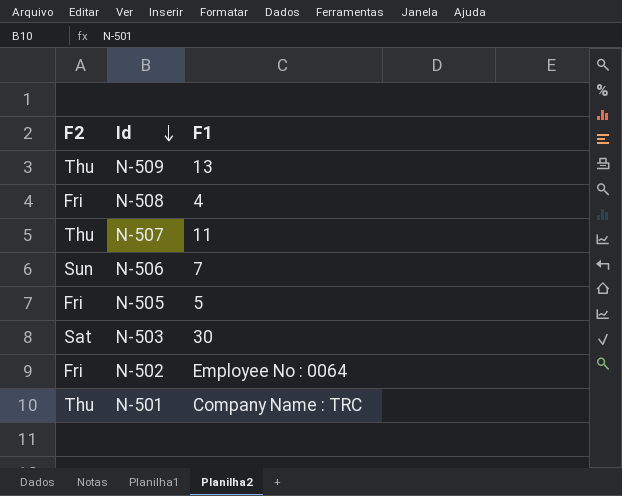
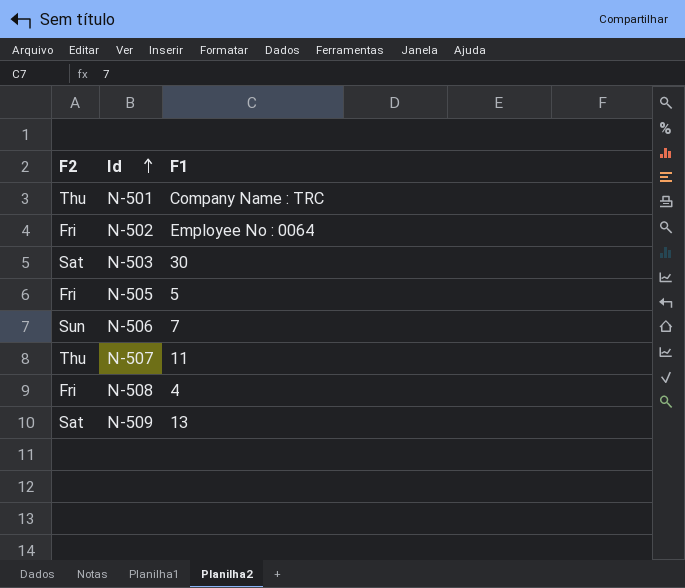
row order: Id descending -> Id ascending
N-509 | F2: Thu -> Sat

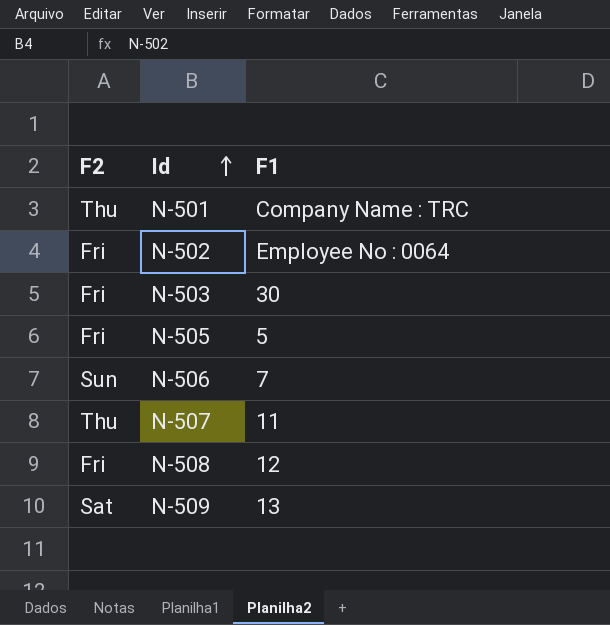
N-503 | F2: Sat -> Fri
N-508 | F1: 4 -> 12

